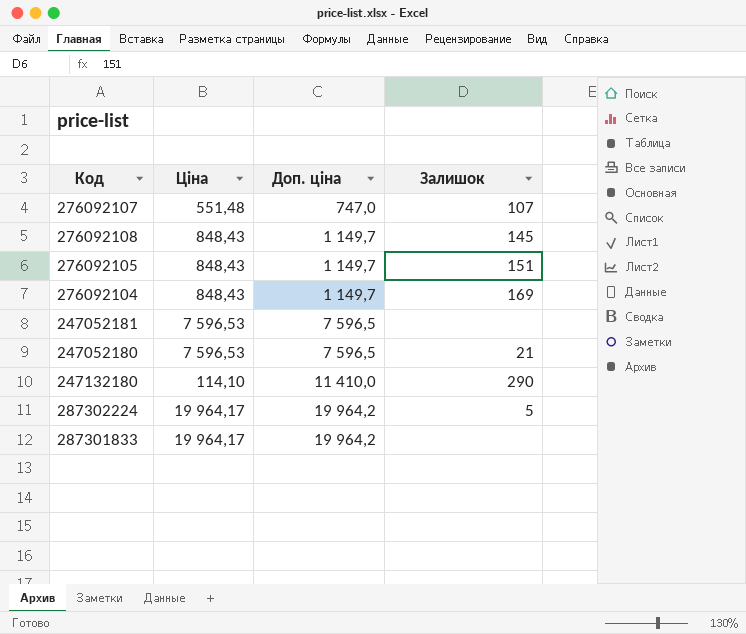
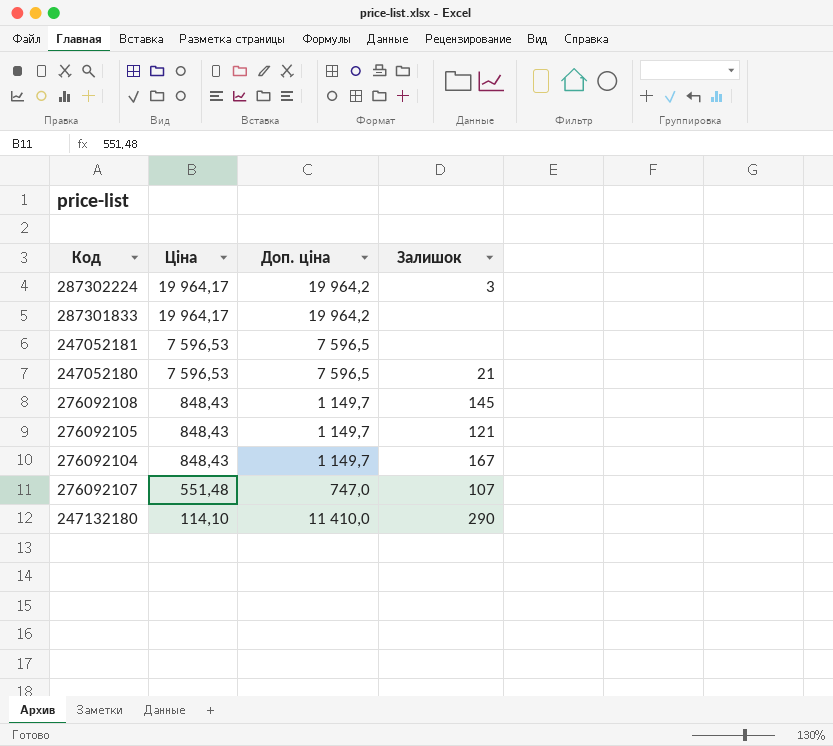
row order: Доп. ціна ascending -> Ціна descending
287302224 | Залишок: 5 -> 3
276092105 | Залишок: 151 -> 121
276092104 | Залишок: 169 -> 167

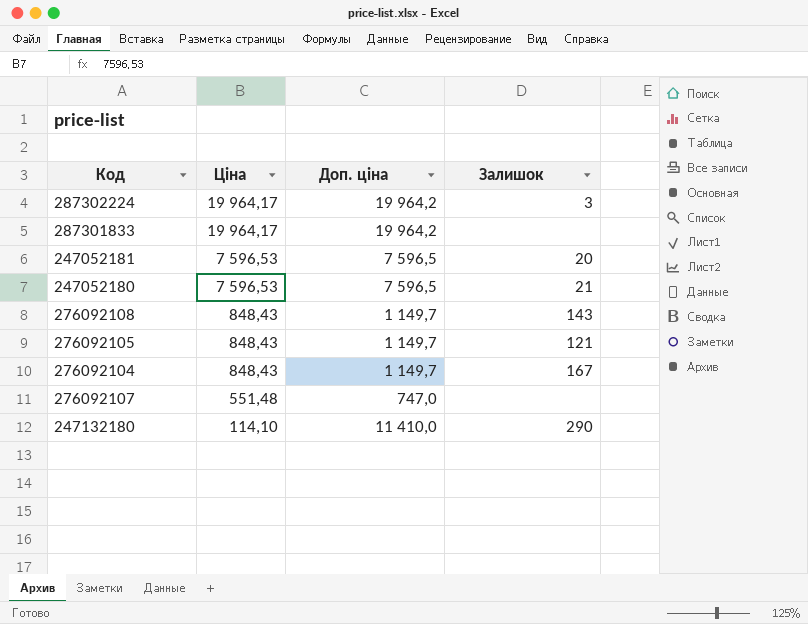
247052181 | Залишок: none -> 20
276092108 | Залишок: 145 -> 143
276092107 | Залишок: 107 -> none

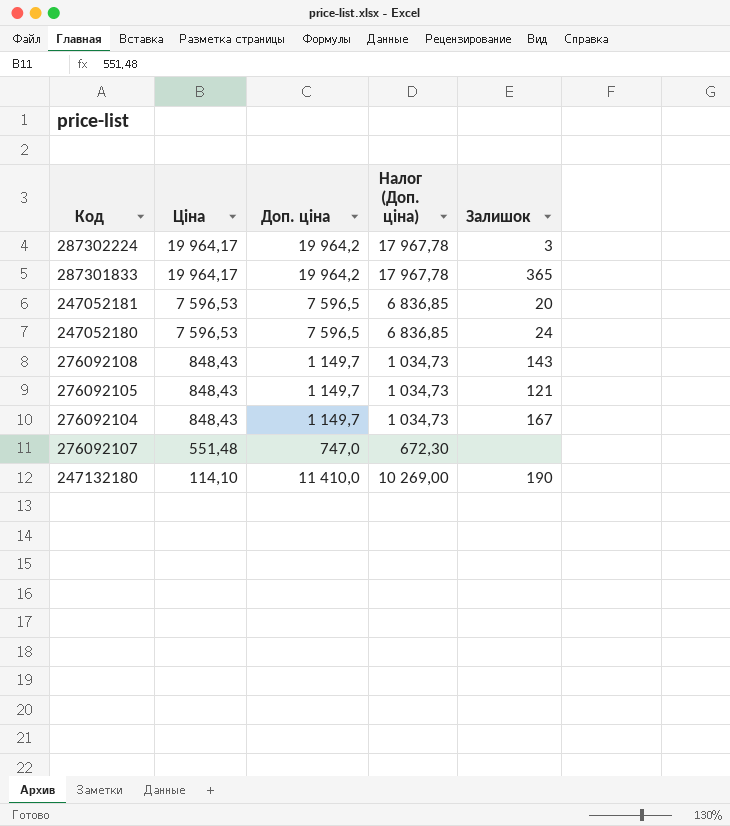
column Налог (Доп. ціна) | formula: none -> [Доп. ціна] * 0,9
287301833 | Залишок: none -> 365
247052180 | Залишок: 21 -> 24
247132180 | Залишок: 290 -> 190

